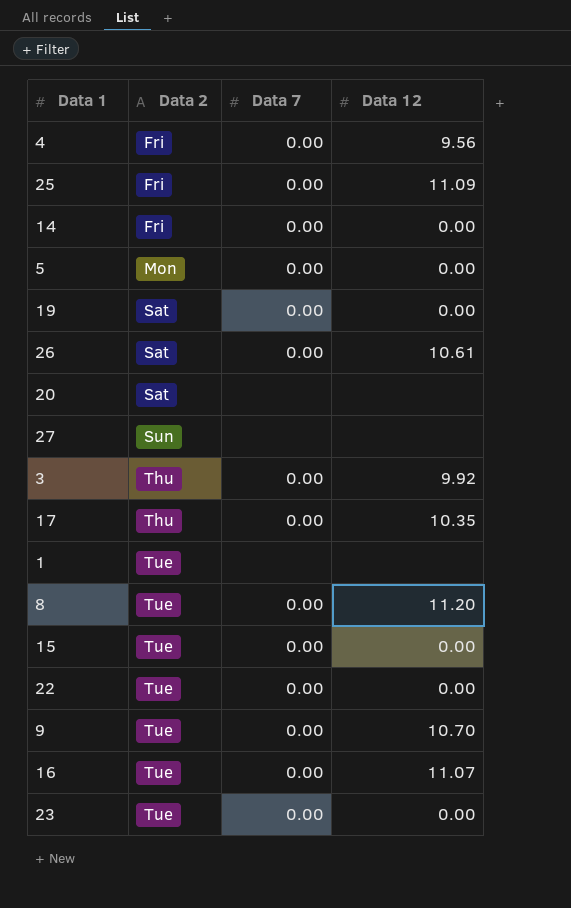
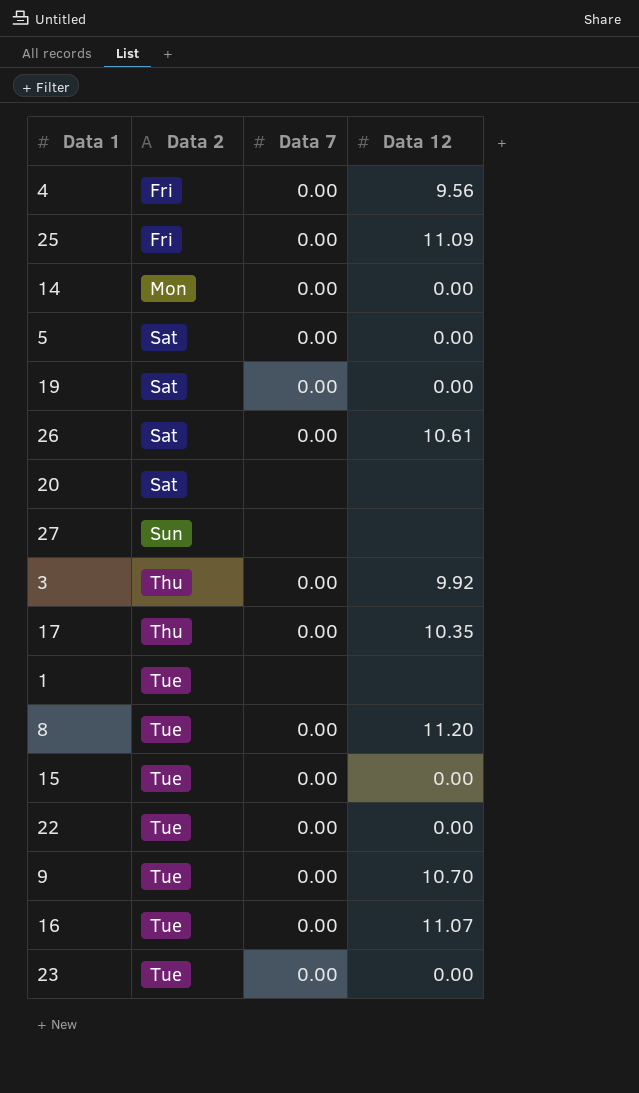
14 | Data 2: Fri -> Mon
5 | Data 2: Mon -> Sat

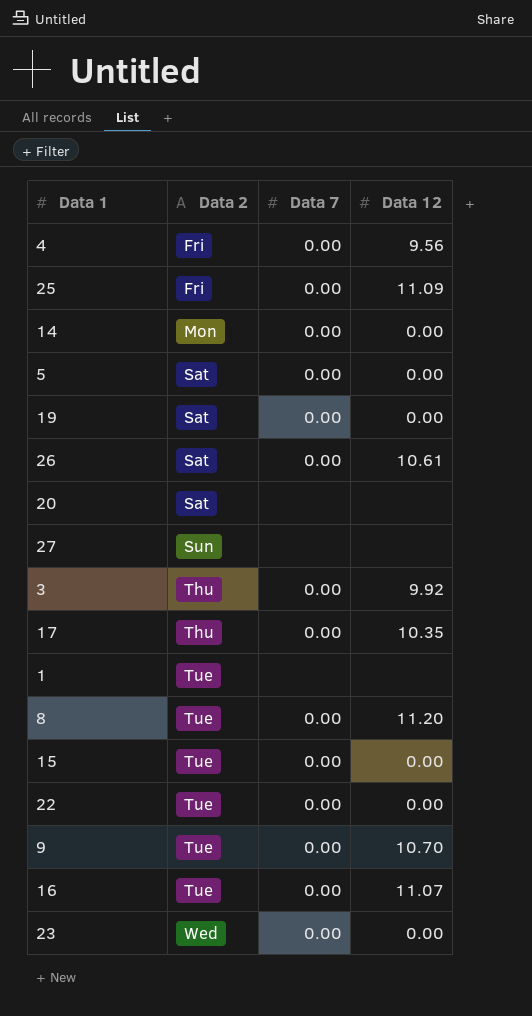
23 | Data 2: Tue -> Wed

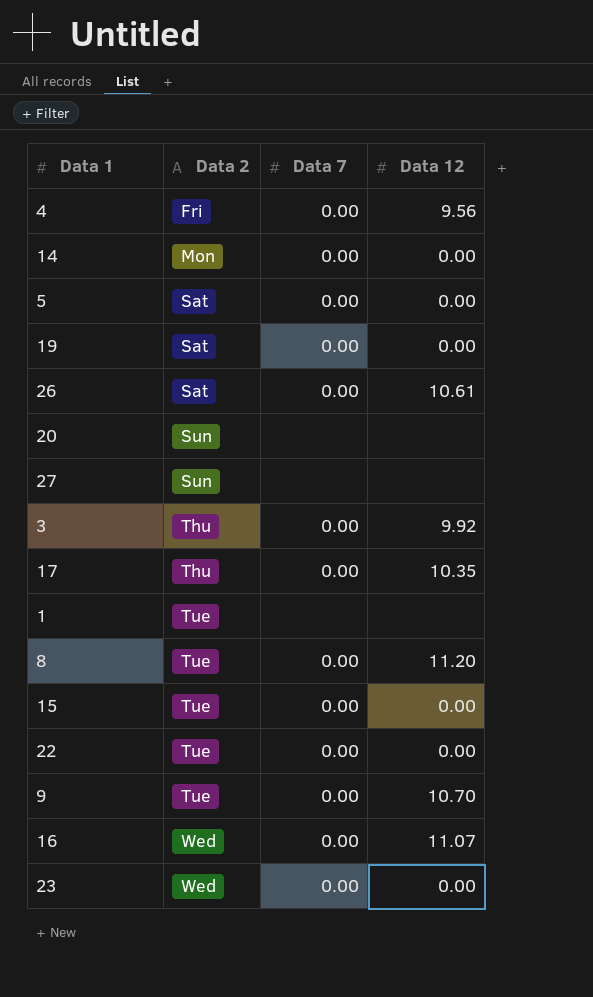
row 25: Fri | 0.00 | 11.09 -> none
20 | Data 2: Sat -> Sun
16 | Data 2: Tue -> Wed

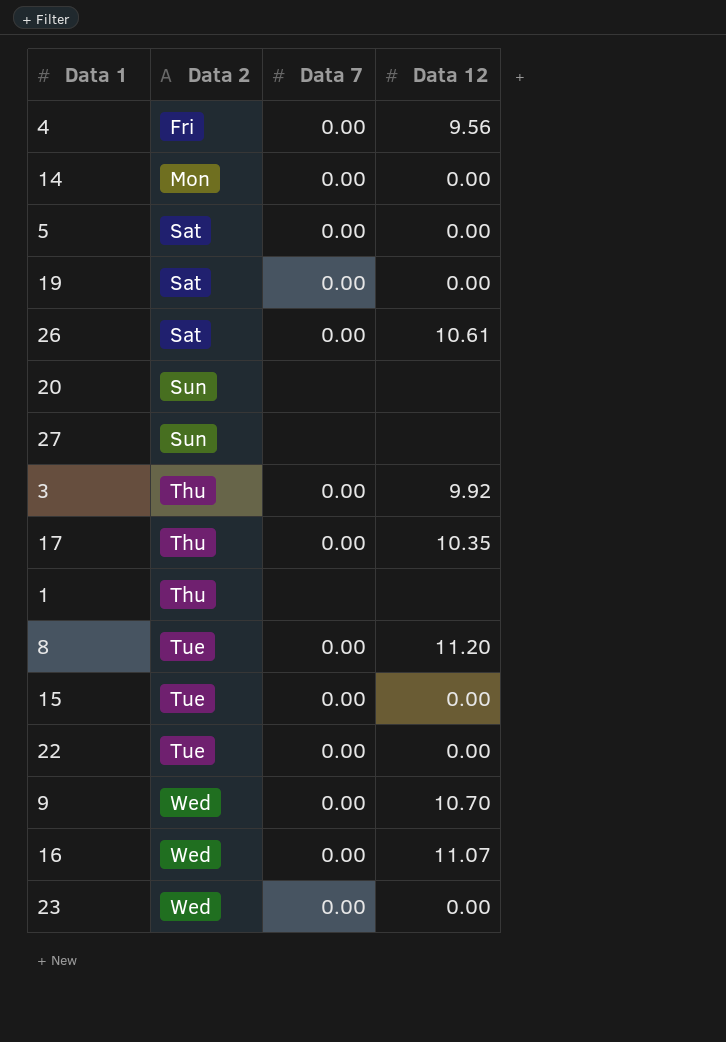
1 | Data 2: Tue -> Thu
9 | Data 2: Tue -> Wed

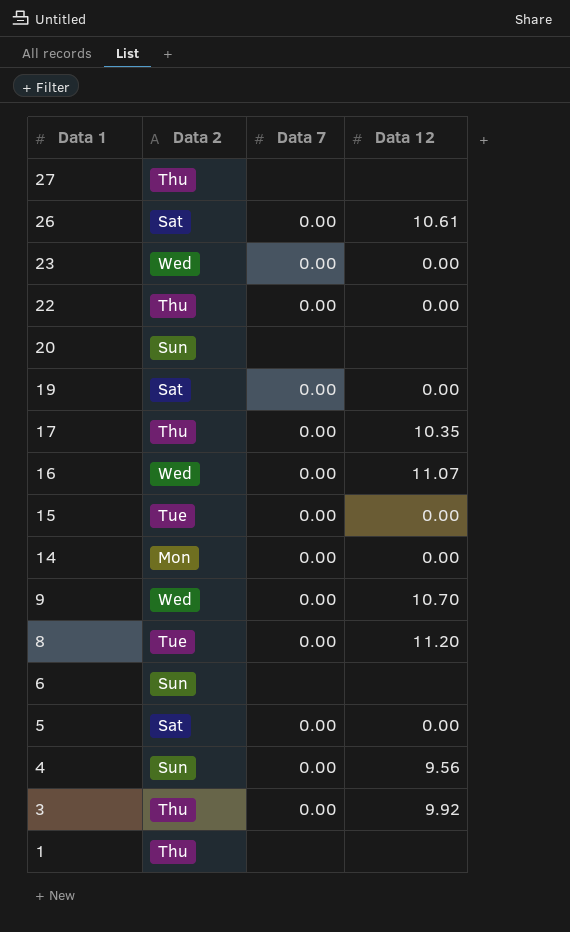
row order: Data 2 ascending -> Data 1 descending
27 | Data 2: Sun -> Thu
22 | Data 2: Tue -> Thu
row 6: none -> Sun | none | none
4 | Data 2: Fri -> Sun

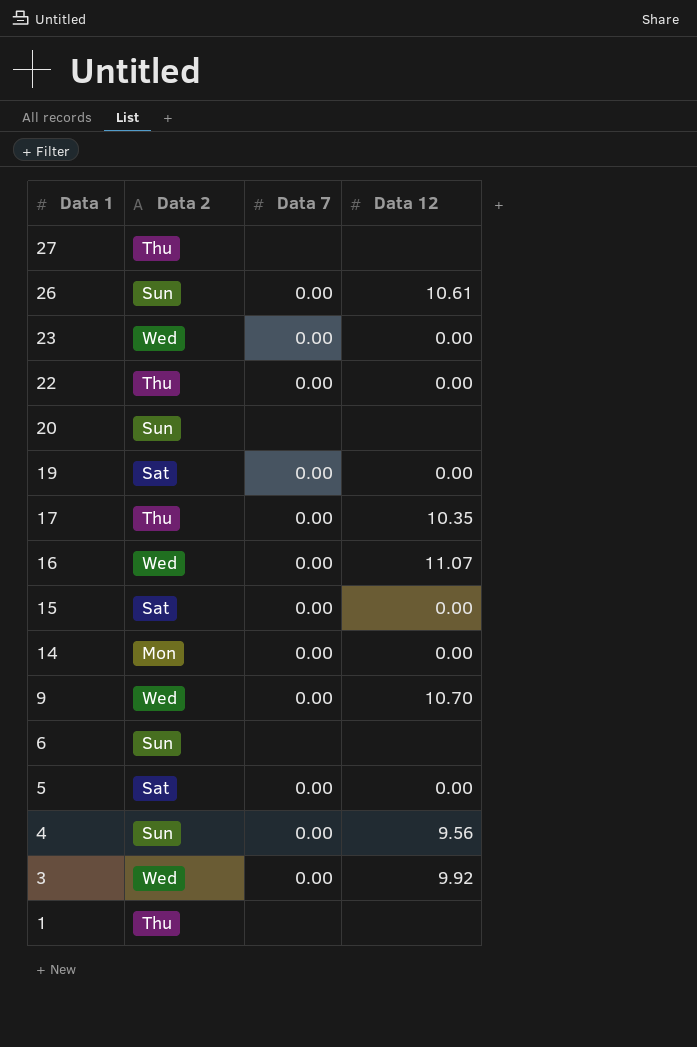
row 8: Tue | 0.00 | 11.20 -> none
26 | Data 2: Sat -> Sun
15 | Data 2: Tue -> Sat
3 | Data 2: Thu -> Wed

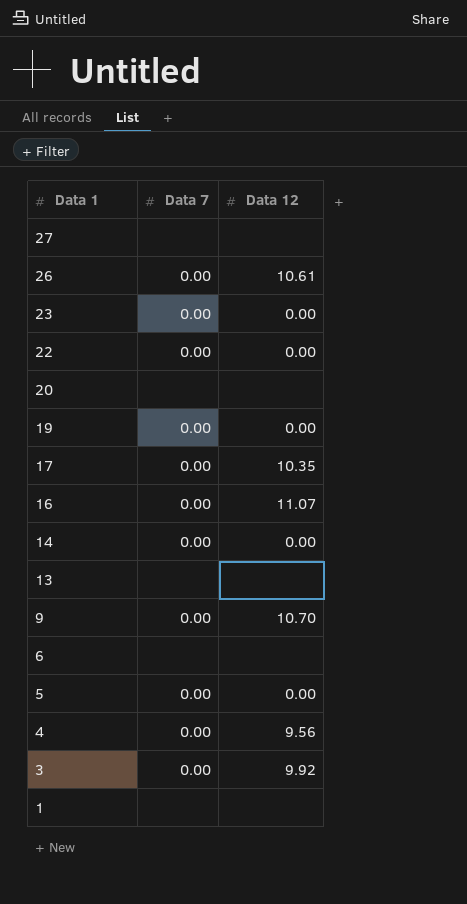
column Data 2 | position: 2 -> none
row 15: Sat | 0.00 | 0.00 -> none
row 13: none -> none | none

